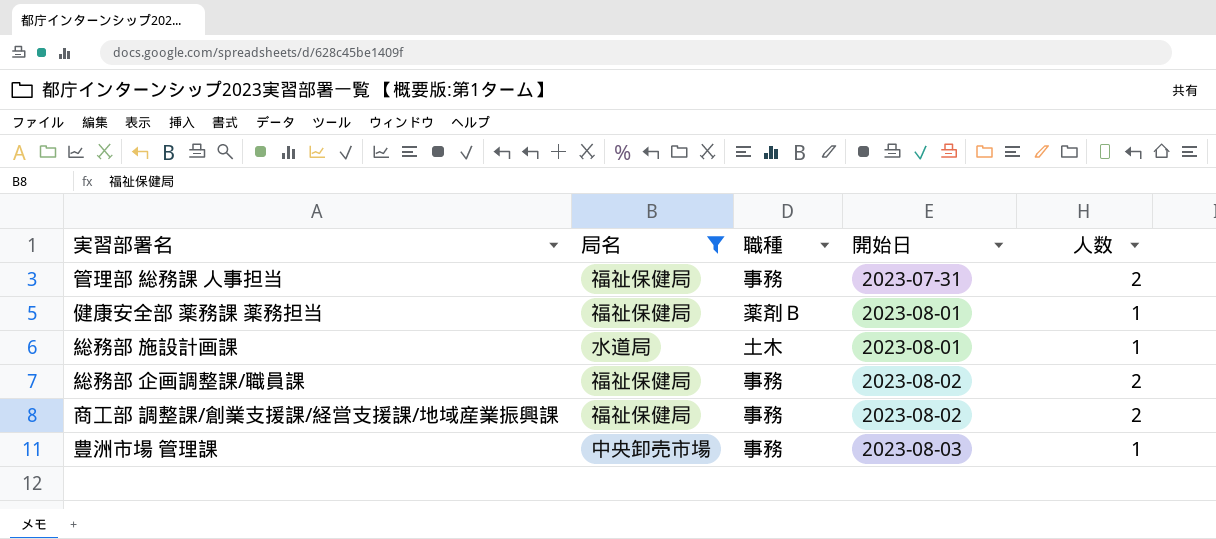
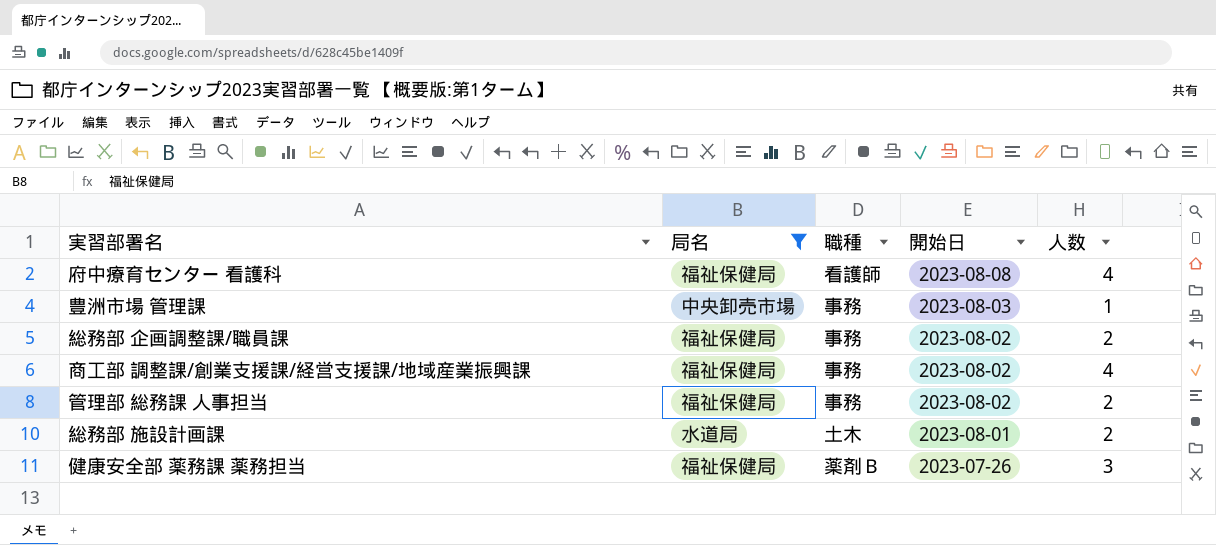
row order: 開始日 ascending -> 開始日 descending
row 府中療育センター 看護科: none -> 福祉保健局 | 看護師 | 2023-08-08 | 4
商工部 調整課/創業支援課/経営支援課/地域産業振興課 | 人数: 2 -> 4
管理部 総務課 人事担当 | 開始日: 2023-07-31 -> 2023-08-02
総務部 施設計画課 | 人数: 1 -> 2
健康安全部 薬務課 薬務担当 | 開始日: 2023-08-01 -> 2023-07-26
健康安全部 薬務課 薬務担当 | 人数: 1 -> 3

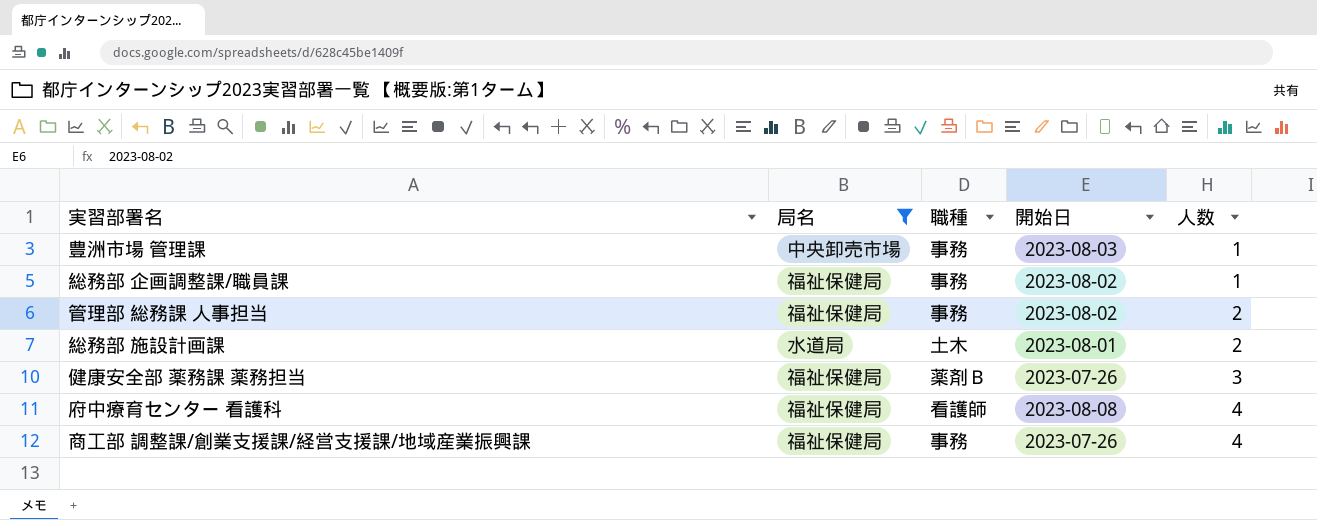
row order: 開始日 descending -> 人数 ascending
総務部 企画調整課/職員課 | 人数: 2 -> 1
商工部 調整課/創業支援課/経営支援課/地域産業振興課 | 開始日: 2023-08-02 -> 2023-07-26

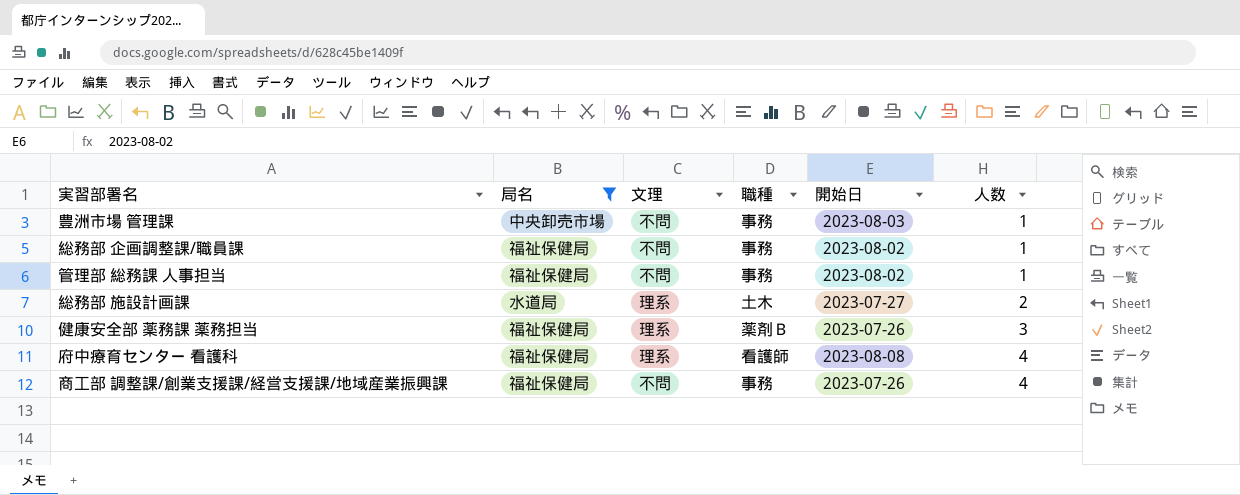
column 文理 | position: none -> 3
管理部 総務課 人事担当 | 人数: 2 -> 1
総務部 施設計画課 | 開始日: 2023-08-01 -> 2023-07-27

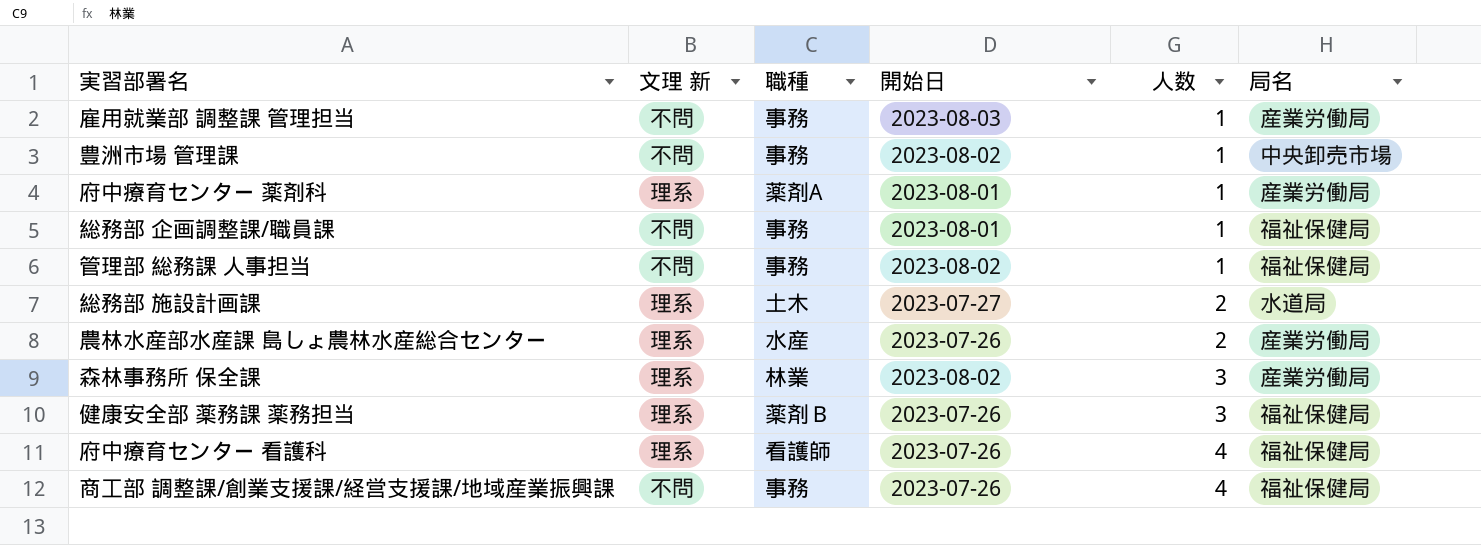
filter: 局名 != 産業労働局 -> none
column name: 文理 -> 文理 新
column 局名 | position: 2 -> 6
豊洲市場 管理課 | 開始日: 2023-08-03 -> 2023-08-02
総務部 企画調整課/職員課 | 開始日: 2023-08-02 -> 2023-08-01
府中療育センター 看護科 | 開始日: 2023-08-08 -> 2023-07-26

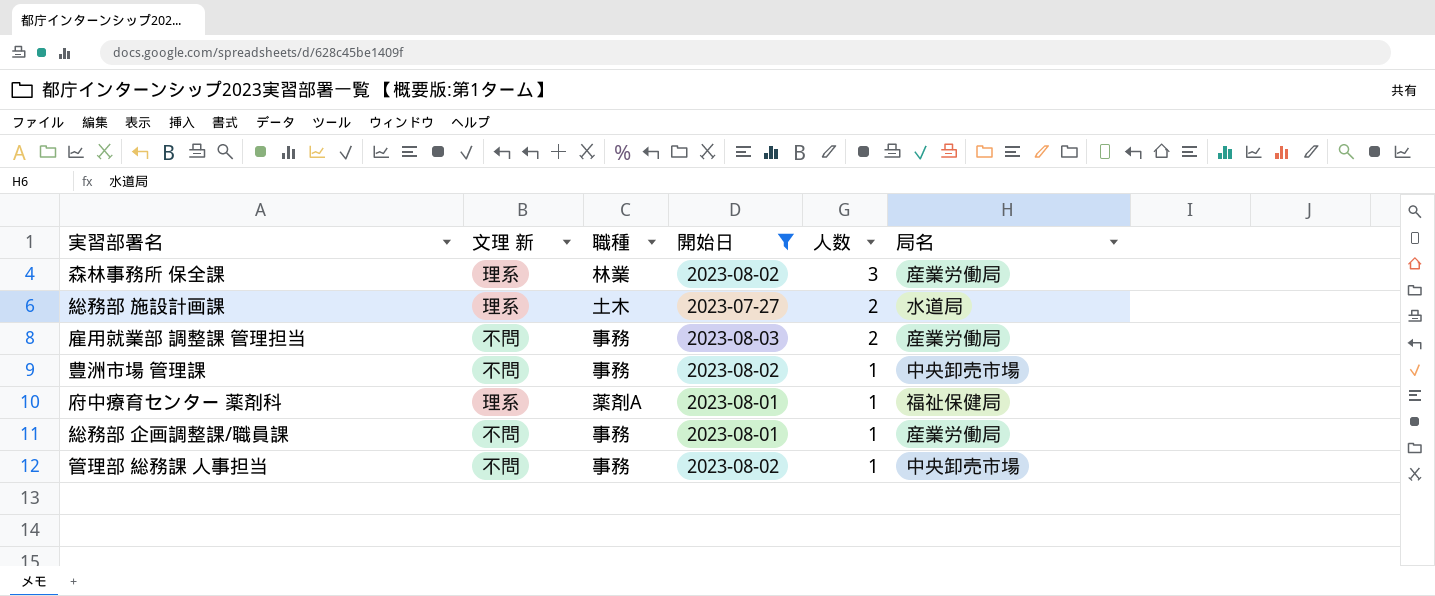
filter: none -> 開始日 != 2023-07-26
row order: 人数 ascending -> 人数 descending
雇用就業部 調整課 管理担当 | 人数: 1 -> 2
府中療育センター 薬剤科 | 局名: 産業労働局 -> 福祉保健局
総務部 企画調整課/職員課 | 局名: 福祉保健局 -> 産業労働局
管理部 総務課 人事担当 | 局名: 福祉保健局 -> 中央卸売市場

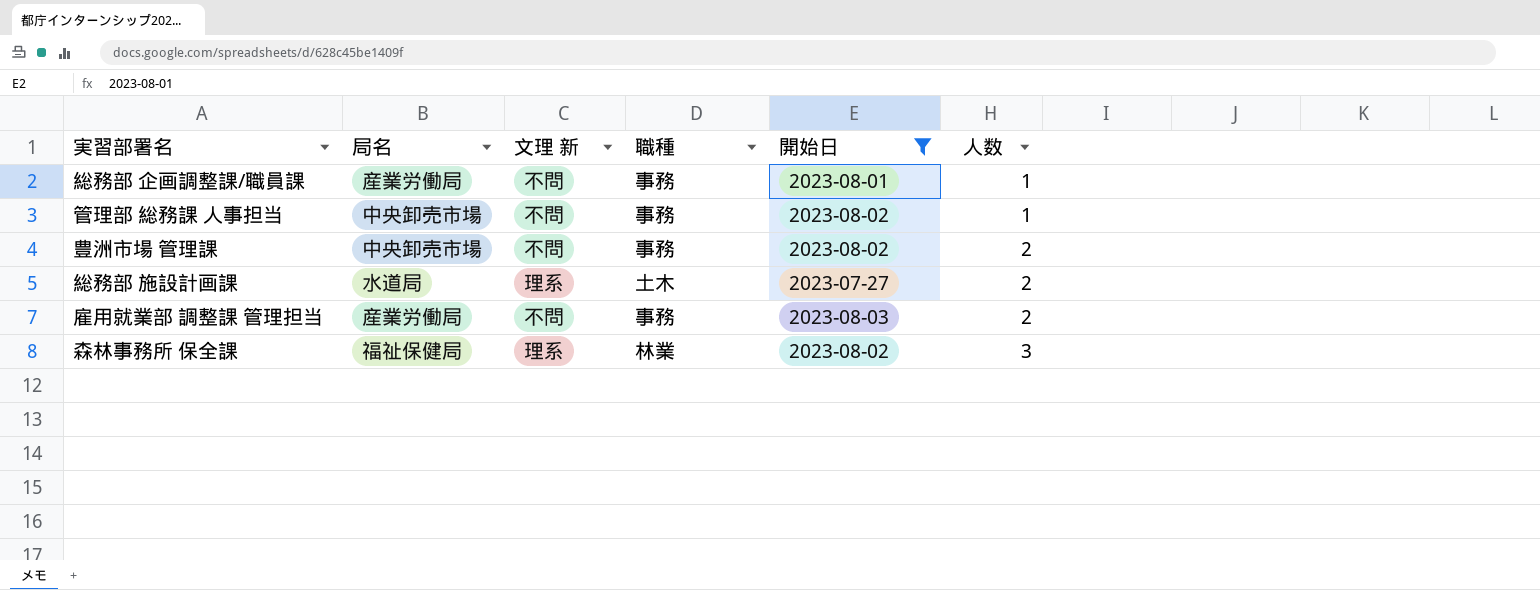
row order: 人数 descending -> 人数 ascending
column 局名 | position: 6 -> 2
row 府中療育センター 薬剤科: 理系 | 薬剤A | 2023-08-01 | 1 | 福祉保健局 -> none
豊洲市場 管理課 | 人数: 1 -> 2
森林事務所 保全課 | 局名: 産業労働局 -> 福祉保健局

